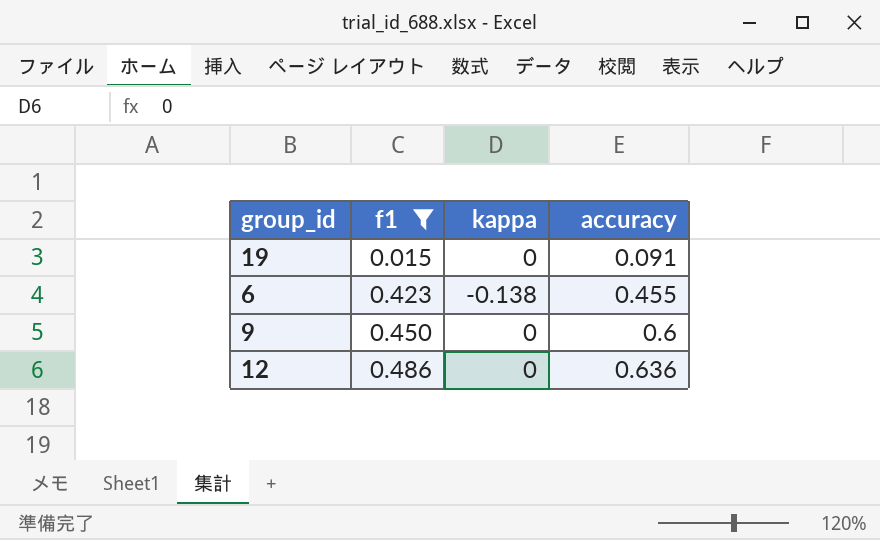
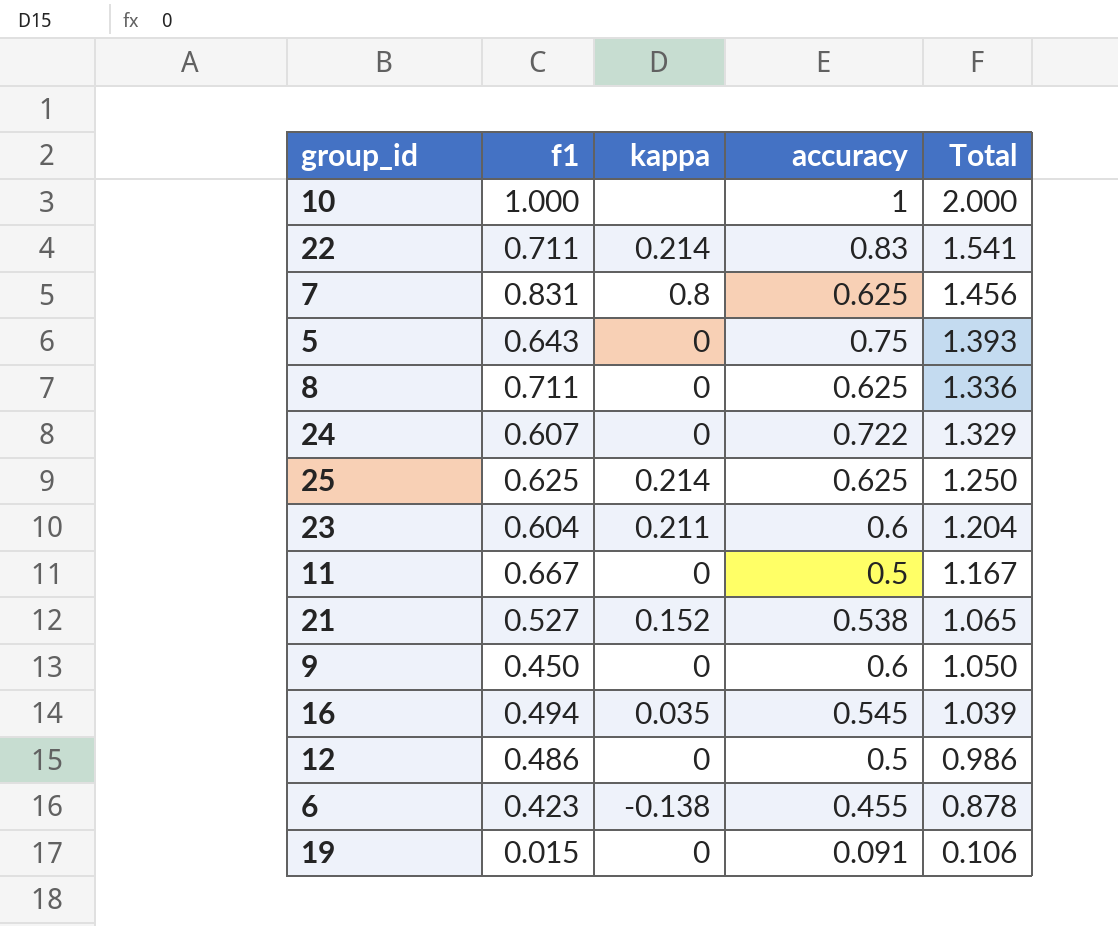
filter: f1 <= 0.486 -> none
row order: f1 ascending -> Total descending
column Total | formula: none -> [f1] + [accuracy]
12 | accuracy: 0.636 -> 0.5

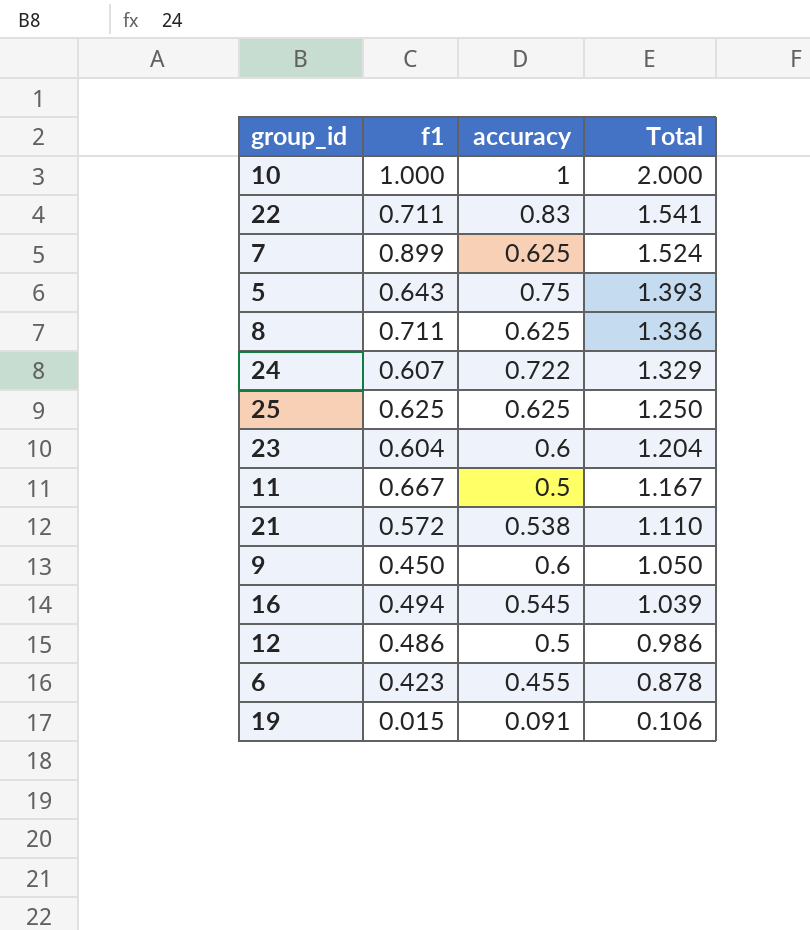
column kappa | position: 3 -> none
7 | f1: 0.831 -> 0.899
7 | Total: 1.456 -> 1.524
21 | f1: 0.527 -> 0.572
21 | Total: 1.065 -> 1.110

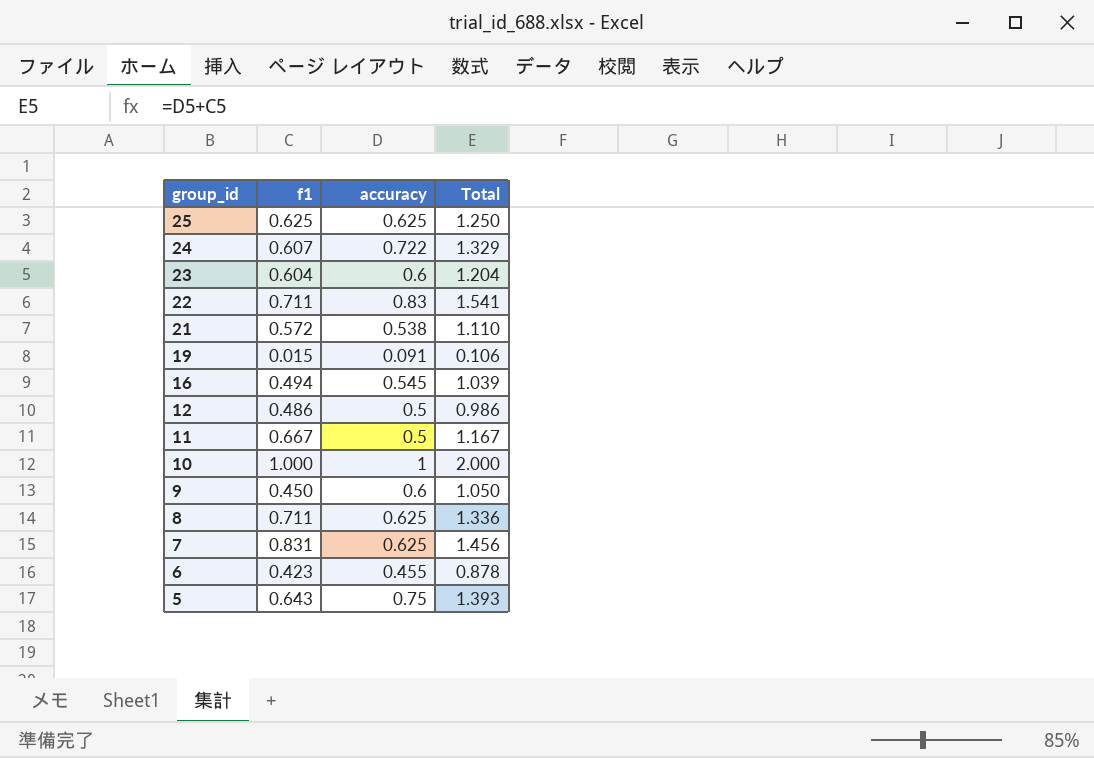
row order: Total descending -> group_id descending
7 | f1: 0.899 -> 0.831
7 | Total: 1.524 -> 1.456

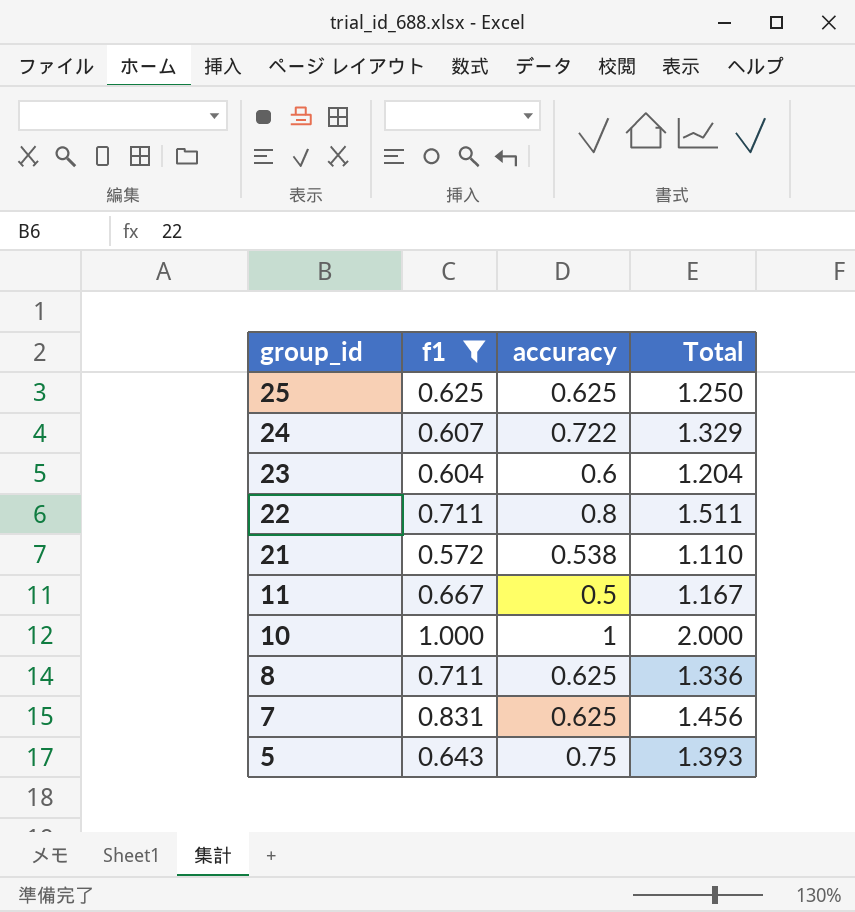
filter: none -> f1 >= 0.572
22 | accuracy: 0.83 -> 0.8
22 | Total: 1.541 -> 1.511

